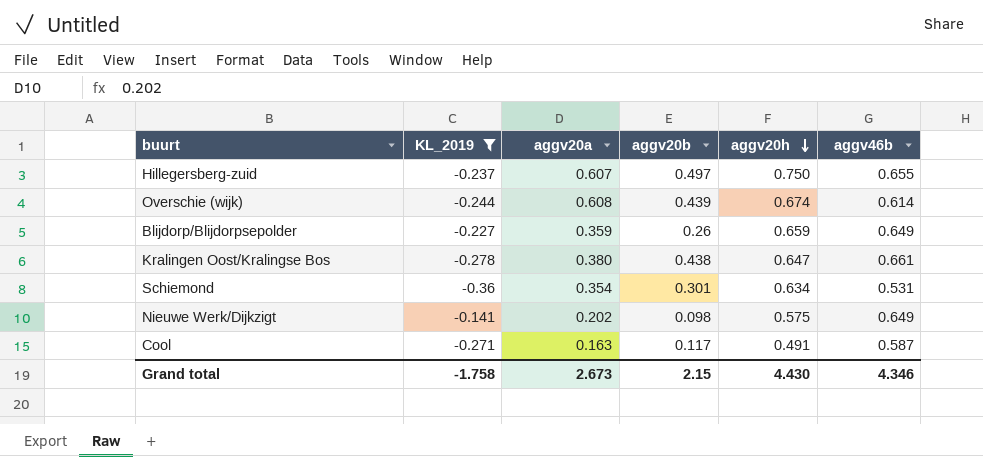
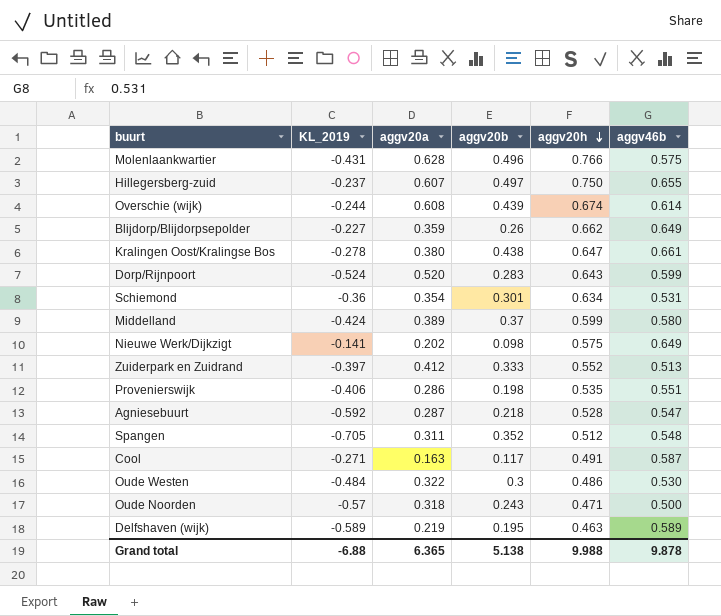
filter: KL_2019 >= -0.36 -> none
Blijdorp/Blijdorpsepolder | aggv20h: 0.659 -> 0.662
Grand total | KL_2019: -1.758 -> -6.88
Grand total | aggv20a: 2.673 -> 6.365
Grand total | aggv20b: 2.15 -> 5.138
Grand total | aggv20h: 4.430 -> 9.988
Grand total | aggv46b: 4.346 -> 9.878

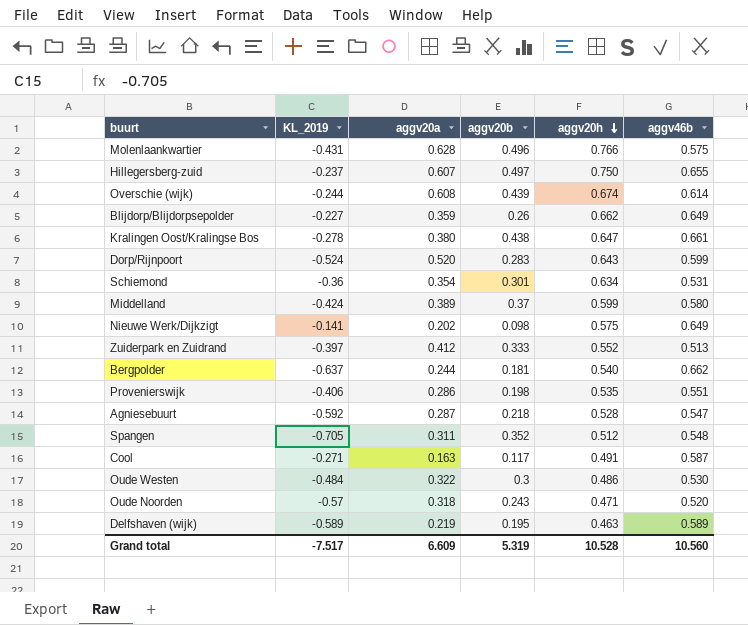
row Bergpolder: none -> -0.637 | 0.244 | 0.181 | 0.540 | 0.662
Oude Noorden | aggv46b: 0.500 -> 0.520
Grand total | KL_2019: -6.88 -> -7.517
Grand total | aggv20a: 6.365 -> 6.609
Grand total | aggv20b: 5.138 -> 5.319
Grand total | aggv20h: 9.988 -> 10.528
Grand total | aggv46b: 9.878 -> 10.560

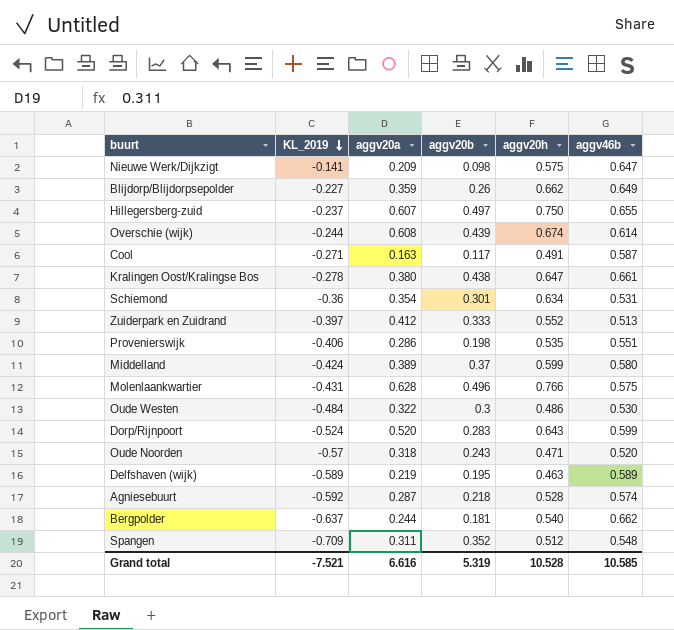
row order: aggv20h descending -> KL_2019 descending
Nieuwe Werk/Dijkzigt | aggv20a: 0.202 -> 0.209
Nieuwe Werk/Dijkzigt | aggv46b: 0.649 -> 0.647
Agniesebuurt | aggv46b: 0.547 -> 0.574
Spangen | KL_2019: -0.705 -> -0.709
Grand total | KL_2019: -7.517 -> -7.521
Grand total | aggv20a: 6.609 -> 6.616
Grand total | aggv46b: 10.560 -> 10.585

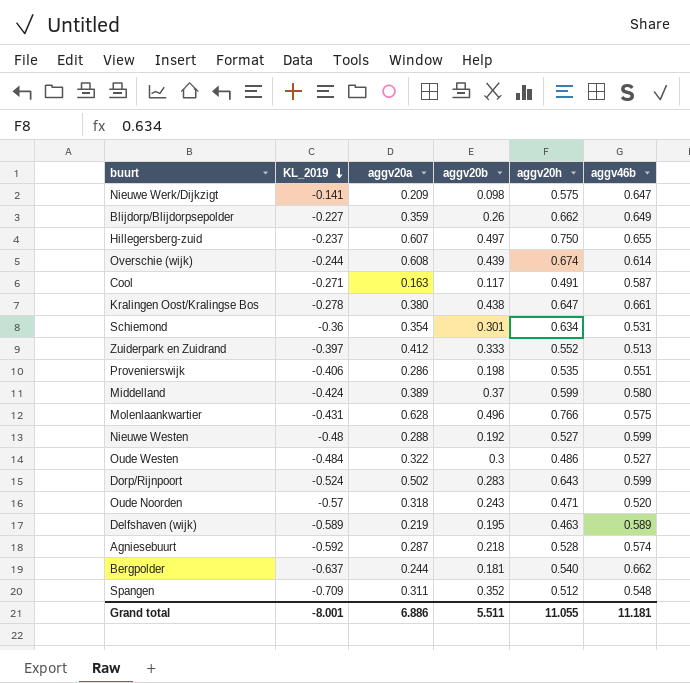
row Nieuwe Westen: none -> -0.48 | 0.288 | 0.192 | 0.527 | 0.599
Oude Westen | aggv46b: 0.530 -> 0.527
Dorp/Rijnpoort | aggv20a: 0.520 -> 0.502
Grand total | KL_2019: -7.521 -> -8.001
Grand total | aggv20a: 6.616 -> 6.886
Grand total | aggv20b: 5.319 -> 5.511
Grand total | aggv20h: 10.528 -> 11.055
Grand total | aggv46b: 10.585 -> 11.181

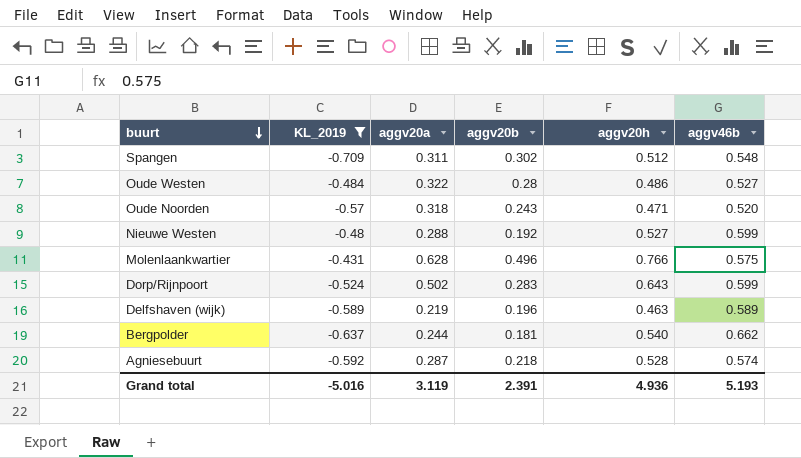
filter: none -> KL_2019 <= -0.431
row order: KL_2019 descending -> buurt descending
Spangen | aggv20b: 0.352 -> 0.302
Oude Westen | aggv20b: 0.3 -> 0.28
Delfshaven (wijk) | aggv20b: 0.195 -> 0.196
Grand total | KL_2019: -8.001 -> -5.016
Grand total | aggv20a: 6.886 -> 3.119
Grand total | aggv20b: 5.511 -> 2.391
Grand total | aggv20h: 11.055 -> 4.936
Grand total | aggv46b: 11.181 -> 5.193

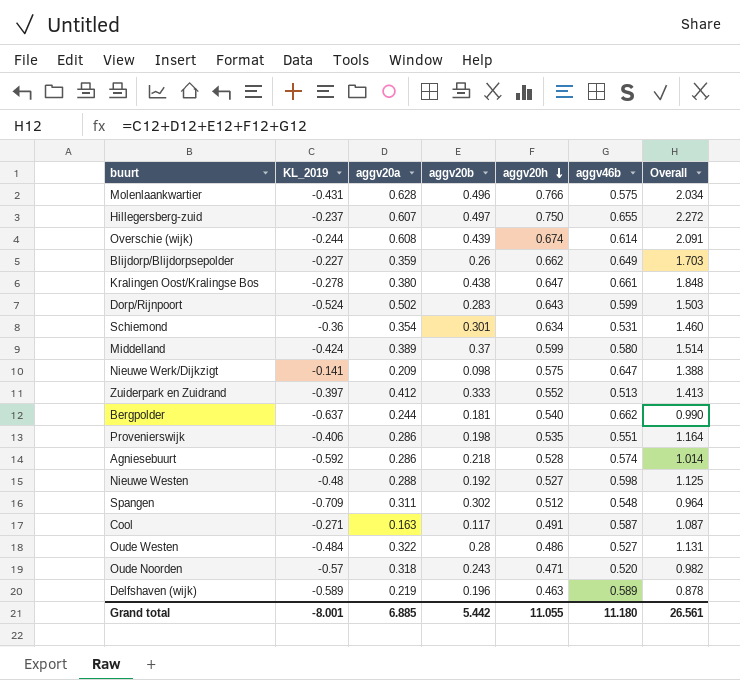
filter: KL_2019 <= -0.431 -> none
row order: buurt descending -> aggv20h descending
column Overall | formula: none -> [KL_2019] + [aggv20a] + [aggv20b] + [aggv20h] + [aggv46b]
Agniesebuurt | aggv20a: 0.287 -> 0.286
Nieuwe Westen | aggv46b: 0.599 -> 0.598
Grand total | KL_2019: -5.016 -> -8.001
Grand total | aggv20a: 3.119 -> 6.885
Grand total | aggv20b: 2.391 -> 5.442
Grand total | aggv20h: 4.936 -> 11.055
Grand total | aggv46b: 5.193 -> 11.180

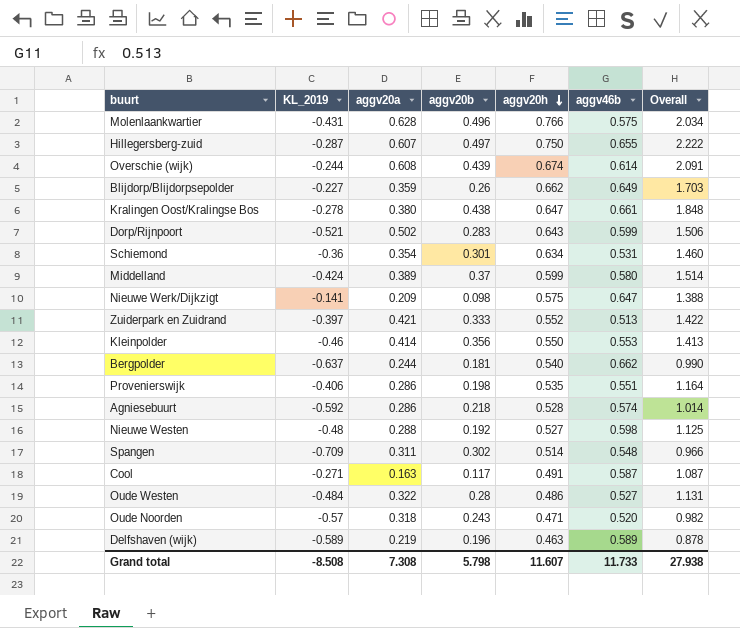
Hillegersberg-zuid | KL_2019: -0.237 -> -0.287
Hillegersberg-zuid | Overall: 2.272 -> 2.222
Dorp/Rijnpoort | KL_2019: -0.524 -> -0.521
Dorp/Rijnpoort | Overall: 1.503 -> 1.506
Zuiderpark en Zuidrand | aggv20a: 0.412 -> 0.421
Zuiderpark en Zuidrand | Overall: 1.413 -> 1.422
row Kleinpolder: none -> -0.46 | 0.414 | 0.356 | 0.550 | 0.553 | 1.413
Spangen | aggv20h: 0.512 -> 0.514
Spangen | Overall: 0.964 -> 0.966
Grand total | KL_2019: -8.001 -> -8.508
Grand total | aggv20a: 6.885 -> 7.308
Grand total | aggv20b: 5.442 -> 5.798
Grand total | aggv20h: 11.055 -> 11.607
Grand total | aggv46b: 11.180 -> 11.733
Grand total | Overall: 26.561 -> 27.938

